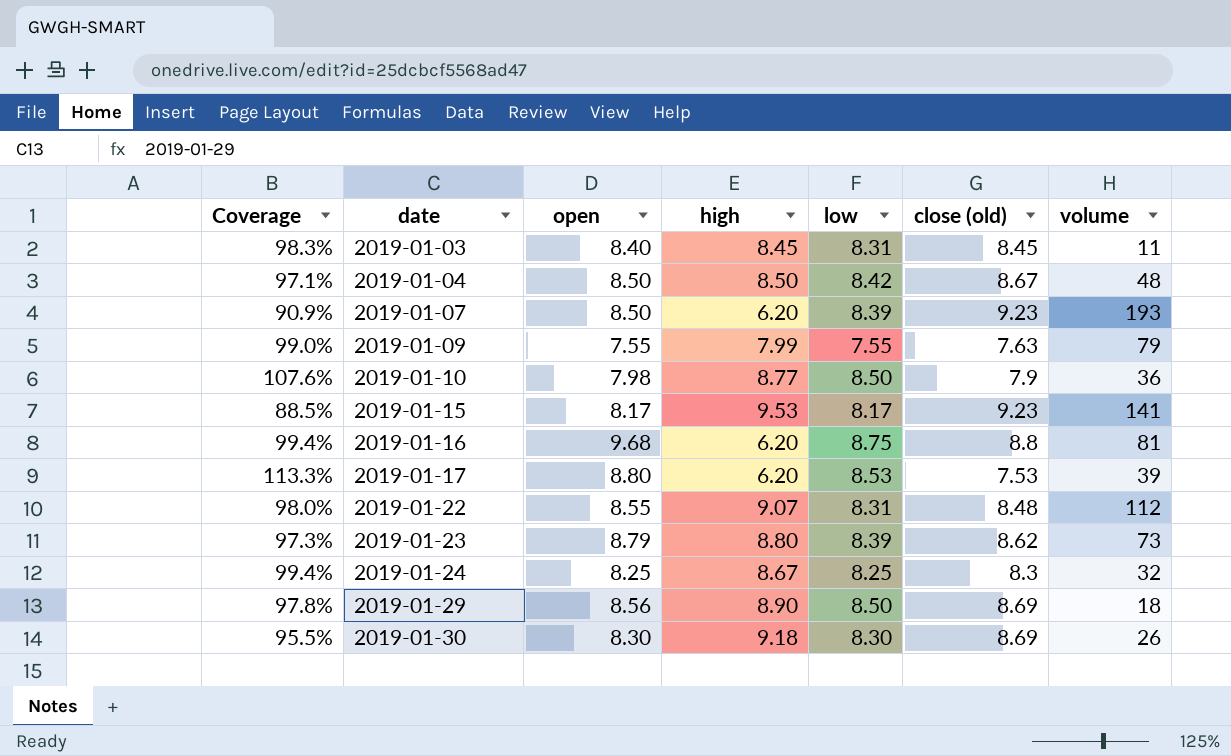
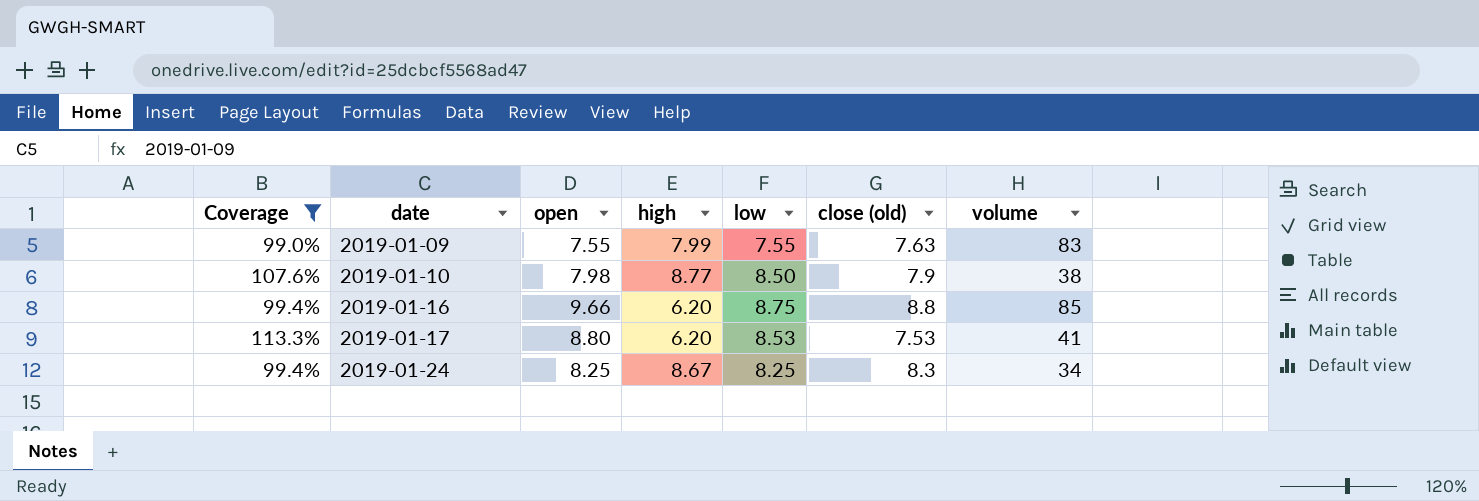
filter: none -> Coverage >= 99.0%
2019-01-09 | volume: 79 -> 83
2019-01-10 | volume: 36 -> 38
2019-01-16 | open: 9.68 -> 9.66
2019-01-16 | volume: 81 -> 85
2019-01-17 | volume: 39 -> 41
2019-01-24 | volume: 32 -> 34

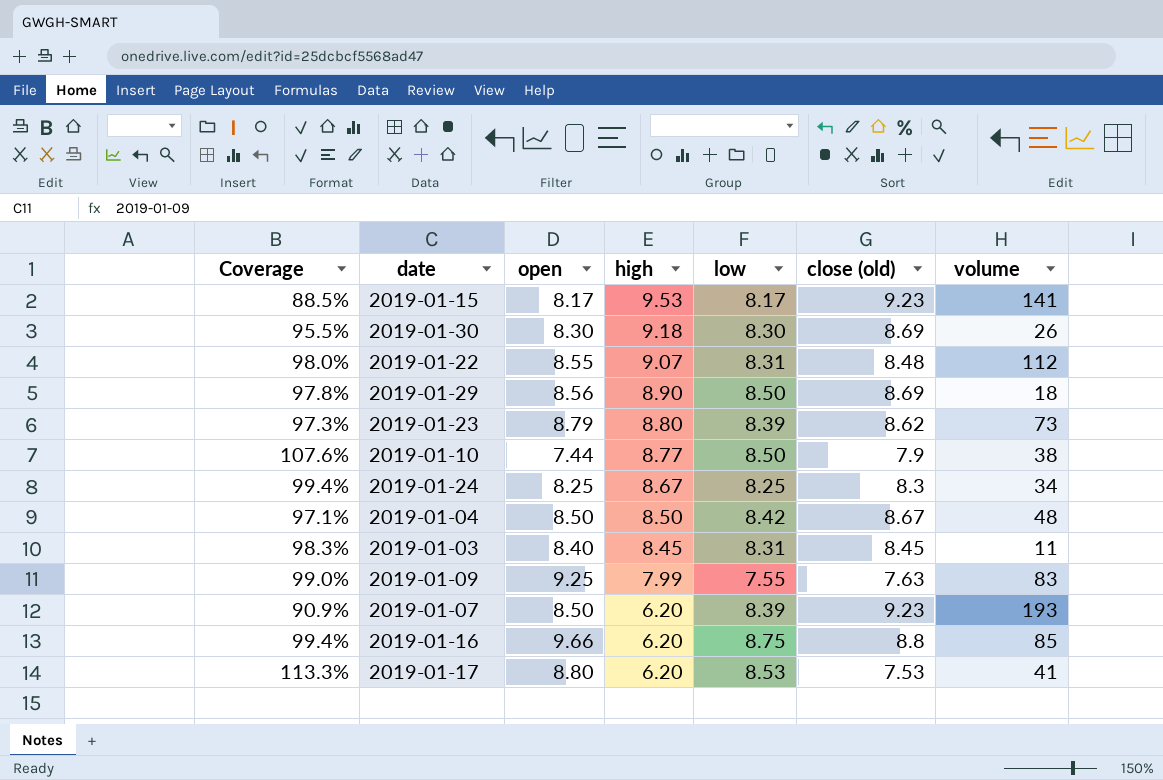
filter: Coverage >= 99.0% -> none
row order: date ascending -> high descending
2019-01-10 | open: 7.98 -> 7.44
2019-01-09 | open: 7.55 -> 9.25

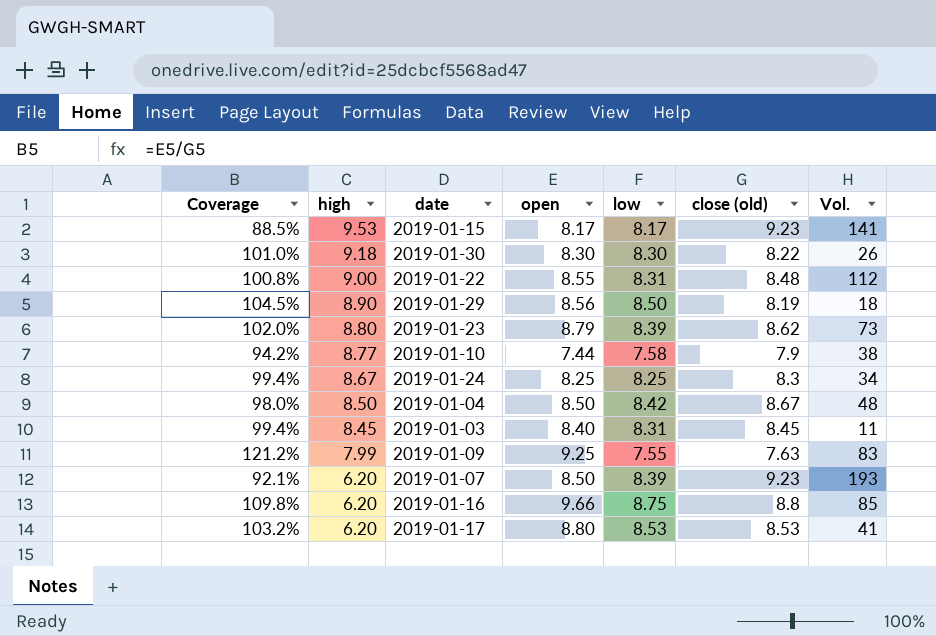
column Coverage | formula: [low] / [close (old)] -> [open] / [close (old)]
column high | position: 4 -> 2
column name: volume -> Vol.
2019-01-30 | close (old): 8.69 -> 8.22
2019-01-22 | high: 9.07 -> 9.00
2019-01-29 | close (old): 8.69 -> 8.19
2019-01-10 | low: 8.50 -> 7.58
2019-01-17 | close (old): 7.53 -> 8.53

